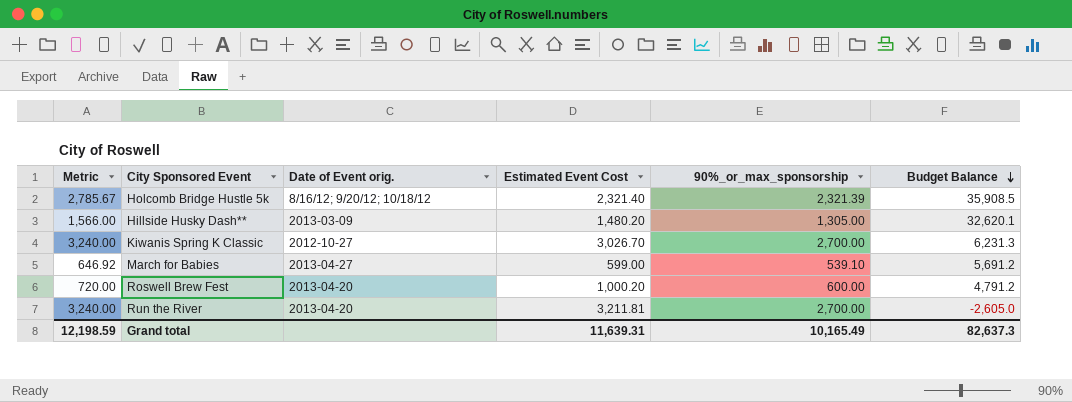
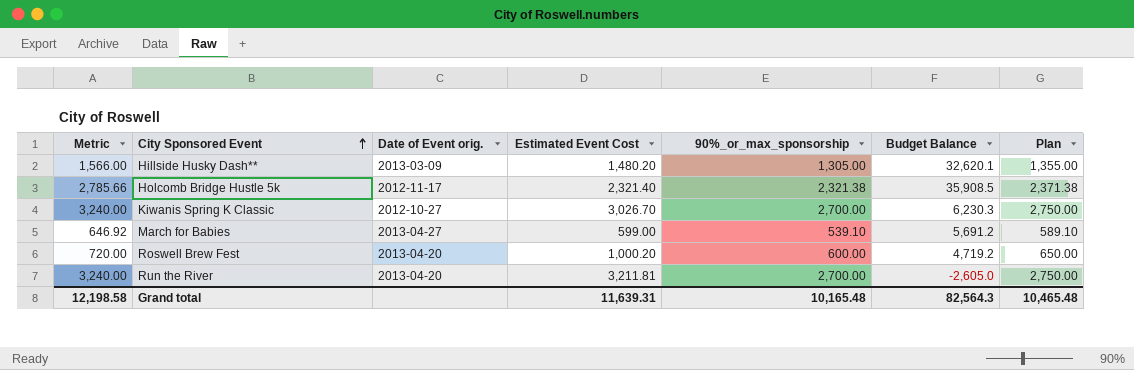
row order: Budget Balance descending -> City Sponsored Event ascending
column Plan | formula: none -> [90%_or_max_sponsorship] + 50
Holcomb Bridge Hustle 5k | Metric: 2,785.67 -> 2,785.66
Holcomb Bridge Hustle 5k | Date of Event orig.: 8/16/12; 9/20/12; 10/18/12 -> 2012-11-17
Holcomb Bridge Hustle 5k | 90%_or_max_sponsorship: 2,321.39 -> 2,321.38
Kiwanis Spring K Classic | Budget Balance: 6,231.3 -> 6,230.3
Roswell Brew Fest | Budget Balance: 4,791.2 -> 4,719.2
Grand total | Metric: 12,198.59 -> 12,198.58
Grand total | 90%_or_max_sponsorship: 10,165.49 -> 10,165.48
Grand total | Budget Balance: 82,637.3 -> 82,564.3

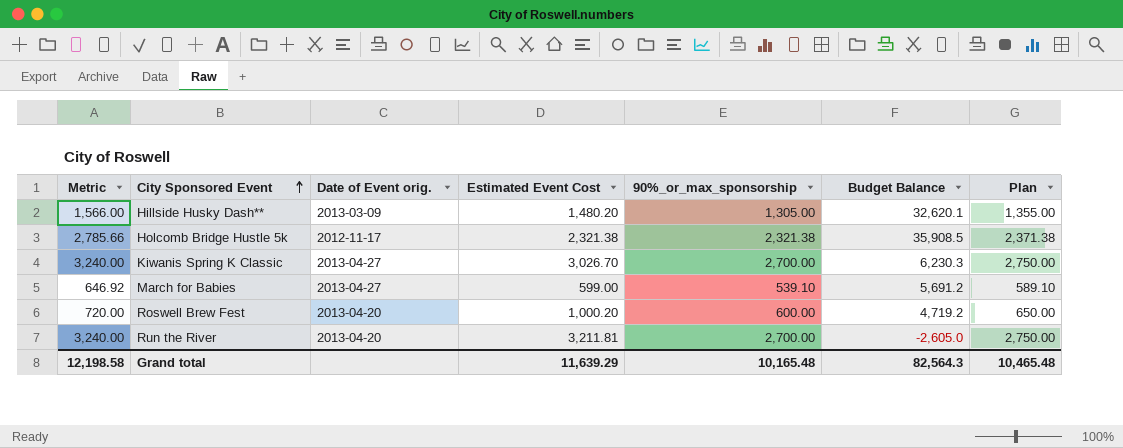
Holcomb Bridge Hustle 5k | Estimated Event Cost: 2,321.40 -> 2,321.38
Kiwanis Spring K Classic | Date of Event orig.: 2012-10-27 -> 2013-04-27
Grand total | Estimated Event Cost: 11,639.31 -> 11,639.29

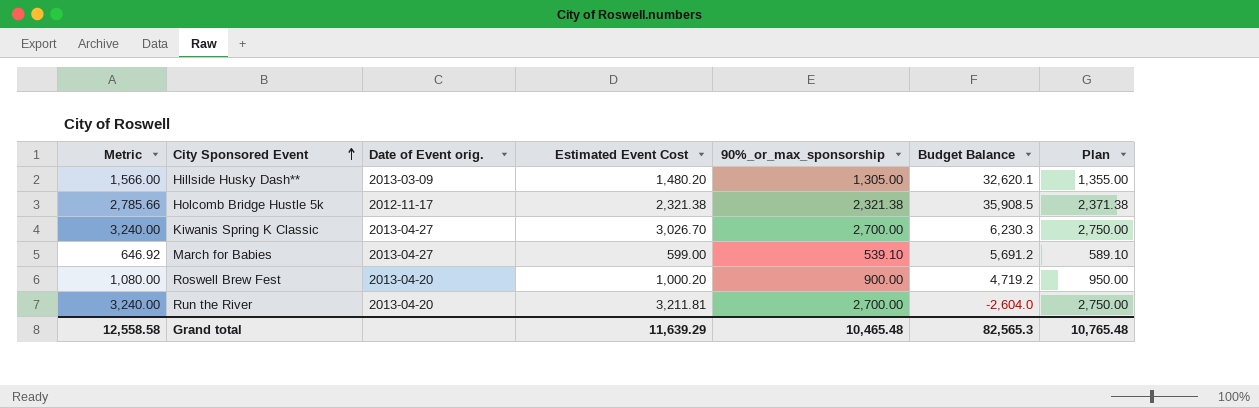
Roswell Brew Fest | Metric: 720.00 -> 1,080.00
Roswell Brew Fest | 90%_or_max_sponsorship: 600.00 -> 900.00
Roswell Brew Fest | Plan: 650.00 -> 950.00
Run the River | Budget Balance: -2,605.0 -> -2,604.0
Grand total | Metric: 12,198.58 -> 12,558.58
Grand total | 90%_or_max_sponsorship: 10,165.48 -> 10,465.48
Grand total | Budget Balance: 82,564.3 -> 82,565.3
Grand total | Plan: 10,465.48 -> 10,765.48

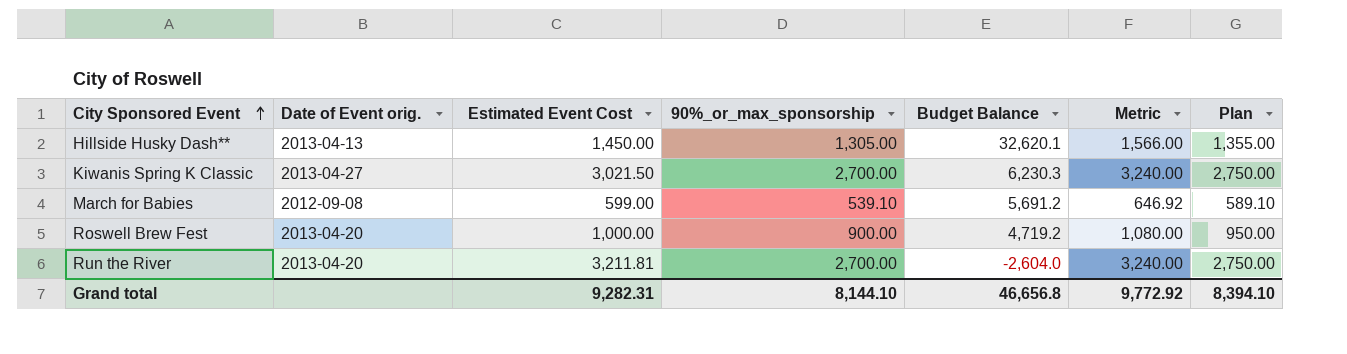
column Metric | position: 1 -> 6
row Holcomb Bridge Hustle 5k: 2,785.66 | 2012-11-17 | 2,321.38 | 2,321.38 | 35,908.5 | 2,371.38 -> none
Hillside Husky Dash** | Date of Event orig.: 2013-03-09 -> 2013-04-13
Hillside Husky Dash** | Estimated Event Cost: 1,480.20 -> 1,450.00
Kiwanis Spring K Classic | Estimated Event Cost: 3,026.70 -> 3,021.50
March for Babies | Date of Event orig.: 2013-04-27 -> 2012-09-08
Roswell Brew Fest | Estimated Event Cost: 1,000.20 -> 1,000.00
Grand total | Estimated Event Cost: 11,639.29 -> 9,282.31
Grand total | 90%_or_max_sponsorship: 10,465.48 -> 8,144.10
Grand total | Budget Balance: 82,565.3 -> 46,656.8
Grand total | Metric: 12,558.58 -> 9,772.92
Grand total | Plan: 10,765.48 -> 8,394.10

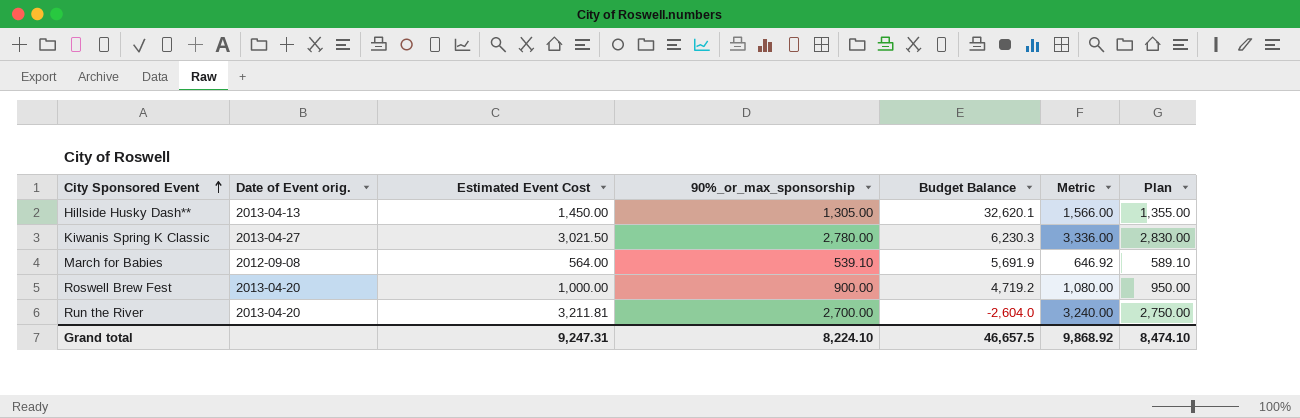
Kiwanis Spring K Classic | 90%_or_max_sponsorship: 2,700.00 -> 2,780.00
Kiwanis Spring K Classic | Metric: 3,240.00 -> 3,336.00
Kiwanis Spring K Classic | Plan: 2,750.00 -> 2,830.00
March for Babies | Estimated Event Cost: 599.00 -> 564.00
March for Babies | Budget Balance: 5,691.2 -> 5,691.9
Grand total | Estimated Event Cost: 9,282.31 -> 9,247.31
Grand total | 90%_or_max_sponsorship: 8,144.10 -> 8,224.10
Grand total | Budget Balance: 46,656.8 -> 46,657.5
Grand total | Metric: 9,772.92 -> 9,868.92
Grand total | Plan: 8,394.10 -> 8,474.10

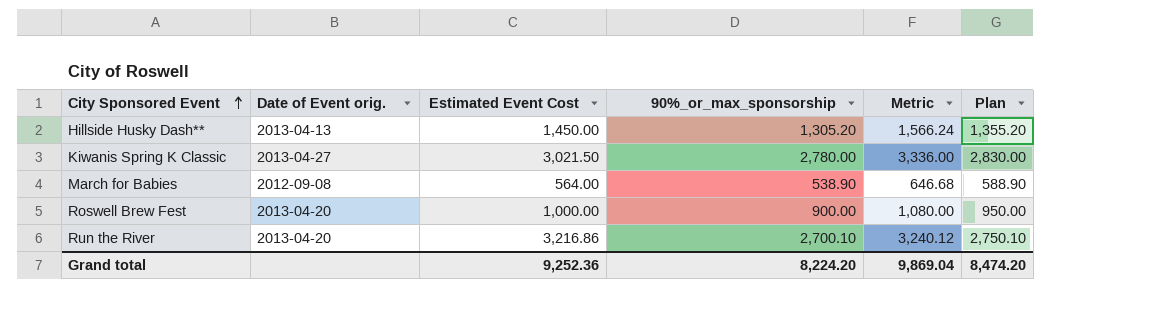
column Budget Balance | position: 5 -> none
Hillside Husky Dash** | 90%_or_max_sponsorship: 1,305.00 -> 1,305.20
Hillside Husky Dash** | Metric: 1,566.00 -> 1,566.24
Hillside Husky Dash** | Plan: 1,355.00 -> 1,355.20
March for Babies | 90%_or_max_sponsorship: 539.10 -> 538.90
March for Babies | Metric: 646.92 -> 646.68
March for Babies | Plan: 589.10 -> 588.90
Run the River | Estimated Event Cost: 3,211.81 -> 3,216.86
Run the River | 90%_or_max_sponsorship: 2,700.00 -> 2,700.10
Run the River | Metric: 3,240.00 -> 3,240.12
Run the River | Plan: 2,750.00 -> 2,750.10
Grand total | Estimated Event Cost: 9,247.31 -> 9,252.36
Grand total | 90%_or_max_sponsorship: 8,224.10 -> 8,224.20
Grand total | Metric: 9,868.92 -> 9,869.04
Grand total | Plan: 8,474.10 -> 8,474.20

